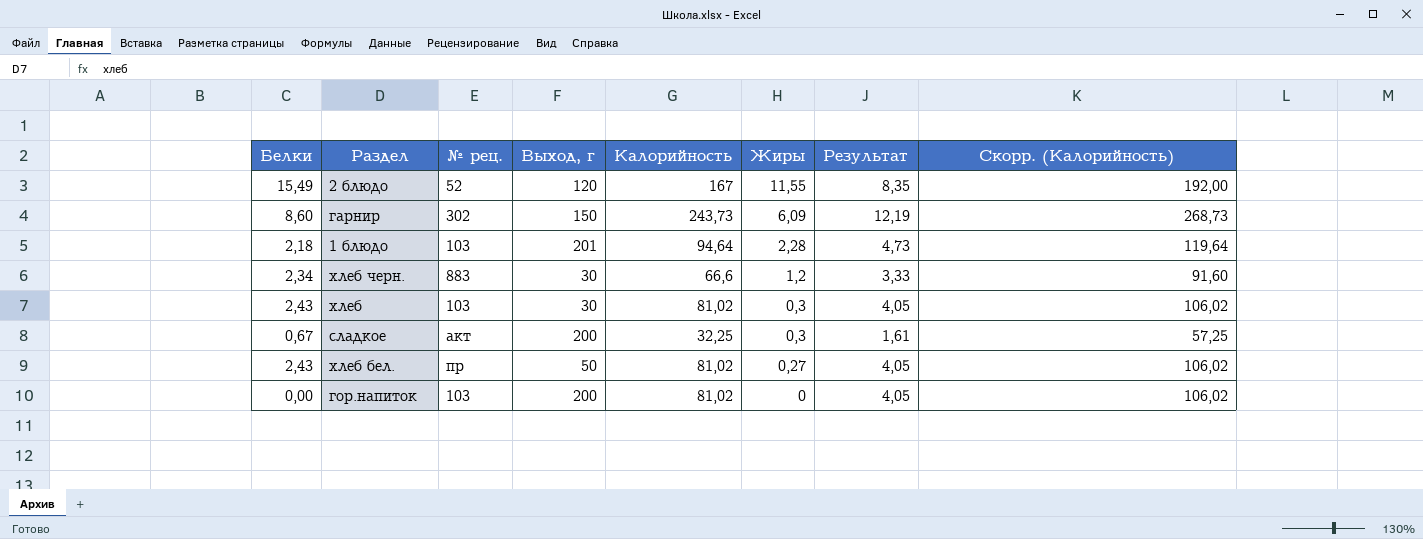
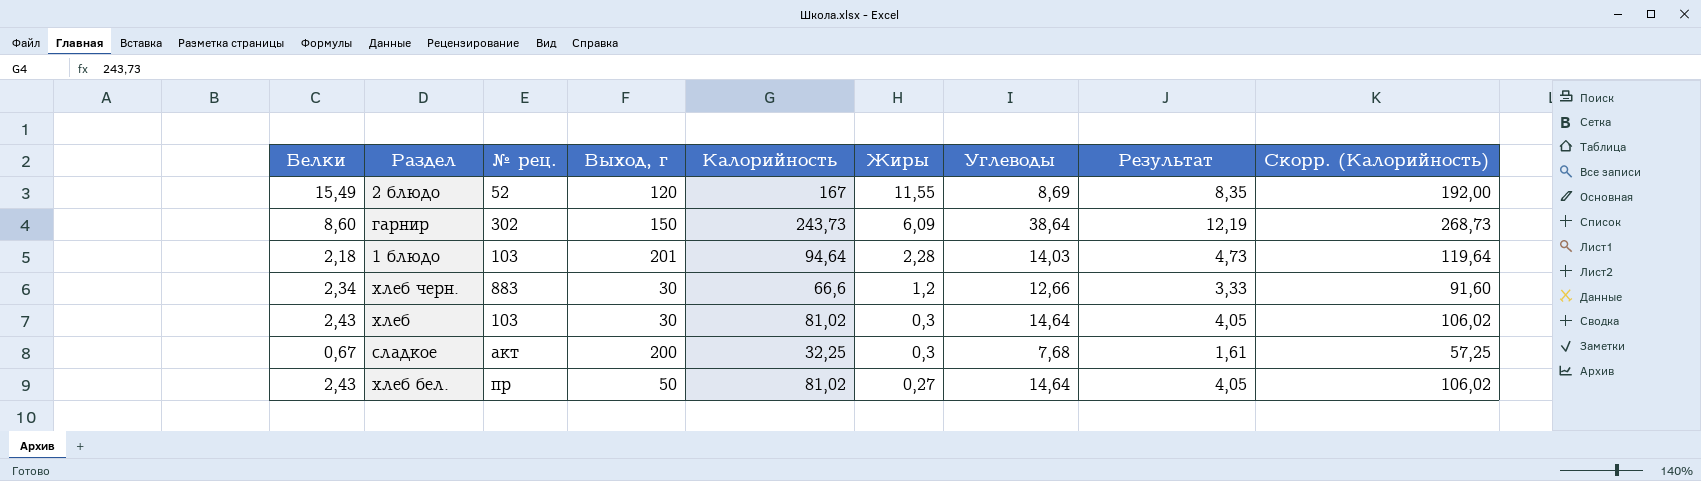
column Углеводы | position: none -> 7
row гор.напиток: 0,00 | 103 | 200 | 81,02 | 0 | 4,05 | 106,02 -> none

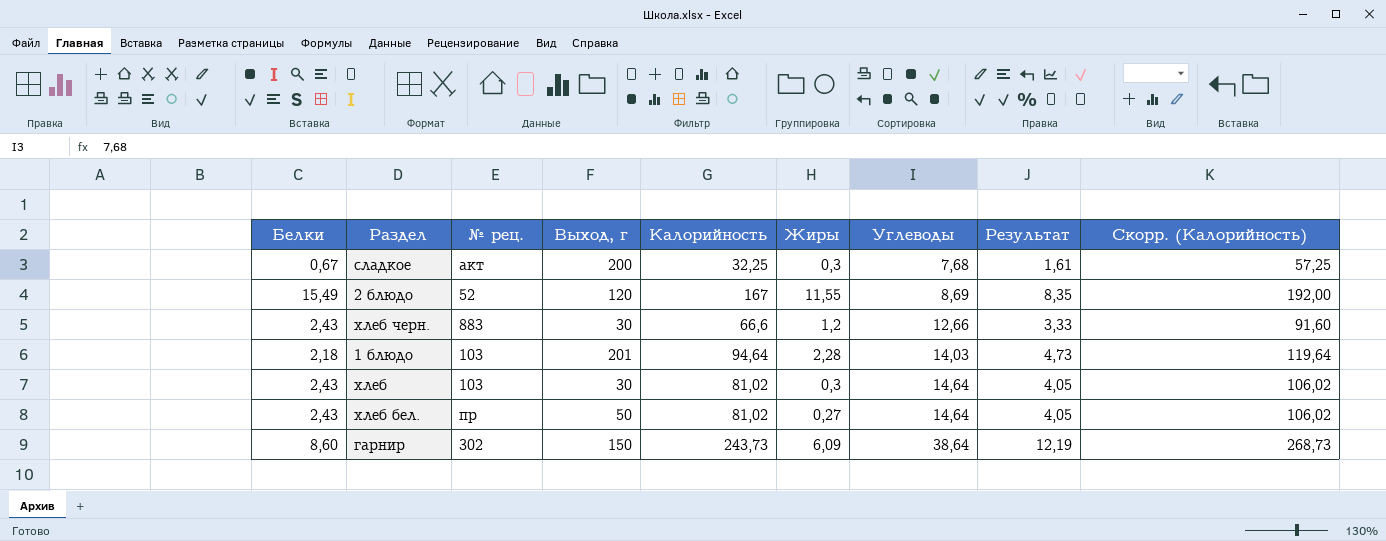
row order: Жиры descending -> Углеводы ascending
хлеб черн. | Белки: 2,34 -> 2,43

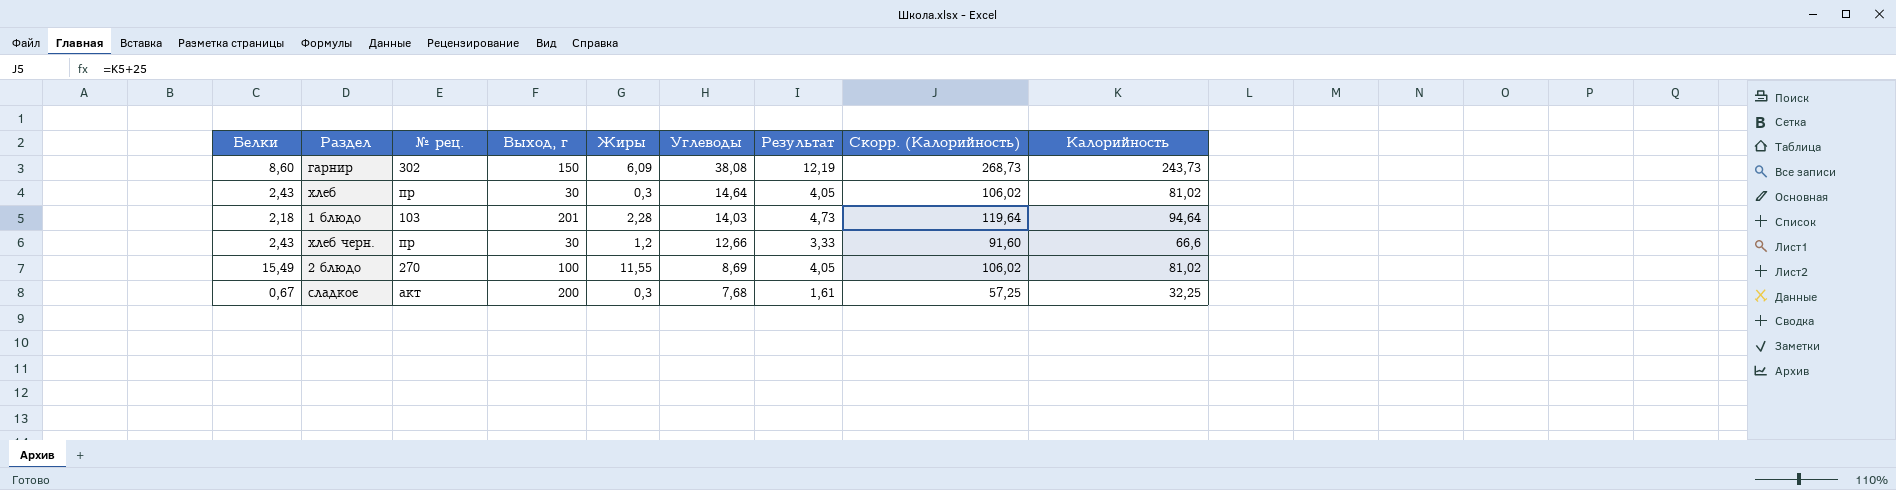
row order: Углеводы ascending -> Углеводы descending
column Калорийность | position: 5 -> 9
row хлеб бел.: 2,43 | пр | 50 | 81,02 | 0,27 | 14,64 | 4,05 | 106,02 -> none
гарнир | Углеводы: 38,64 -> 38,08
хлеб | № рец.: 103 -> пр
хлеб черн. | № рец.: 883 -> пр
2 блюдо | № рец.: 52 -> 270
2 блюдо | Выход, г: 120 -> 100
2 блюдо | Результат: 8,35 -> 4,05
2 блюдо | Скорр. (Калорийность): 192,00 -> 106,02
2 блюдо | Калорийность: 167 -> 81,02

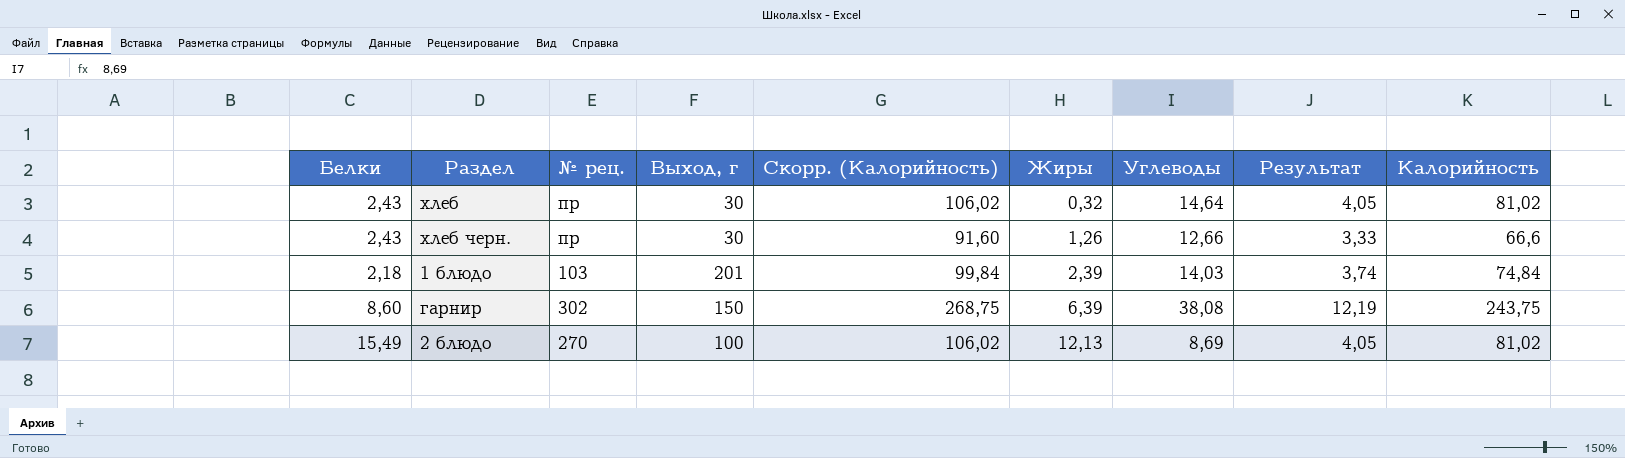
row order: Углеводы descending -> Жиры ascending
column Скорр. (Калорийность) | position: 8 -> 5
row сладкое: 0,67 | акт | 200 | 0,3 | 7,68 | 1,61 | 57,25 | 32,25 -> none
хлеб | Жиры: 0,3 -> 0,32
хлеб черн. | Жиры: 1,2 -> 1,26
1 блюдо | Скорр. (Калорийность): 119,64 -> 99,84
1 блюдо | Жиры: 2,28 -> 2,39
1 блюдо | Результат: 4,73 -> 3,74
1 блюдо | Калорийность: 94,64 -> 74,84
гарнир | Скорр. (Калорийность): 268,73 -> 268,75
гарнир | Жиры: 6,09 -> 6,39
гарнир | Калорийность: 243,73 -> 243,75
2 блюдо | Жиры: 11,55 -> 12,13

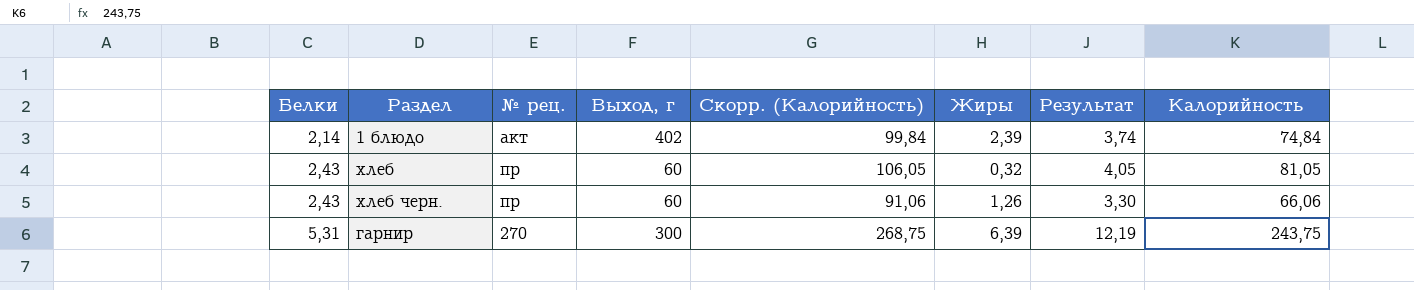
row order: Жиры ascending -> Белки ascending
column Углеводы | position: 7 -> none
row 2 блюдо: 15,49 | 270 | 100 | 106,02 | 12,13 | 8,69 | 4,05 | 81,02 -> none
1 блюдо | Белки: 2,18 -> 2,14
1 блюдо | № рец.: 103 -> акт
1 блюдо | Выход, г: 201 -> 402
хлеб | Выход, г: 30 -> 60
хлеб | Скорр. (Калорийность): 106,02 -> 106,05
хлеб | Калорийность: 81,02 -> 81,05
хлеб черн. | Выход, г: 30 -> 60
хлеб черн. | Скорр. (Калорийность): 91,60 -> 91,06
хлеб черн. | Результат: 3,33 -> 3,30
хлеб черн. | Калорийность: 66,6 -> 66,06
гарнир | Белки: 8,60 -> 5,31
гарнир | № рец.: 302 -> 270
гарнир | Выход, г: 150 -> 300

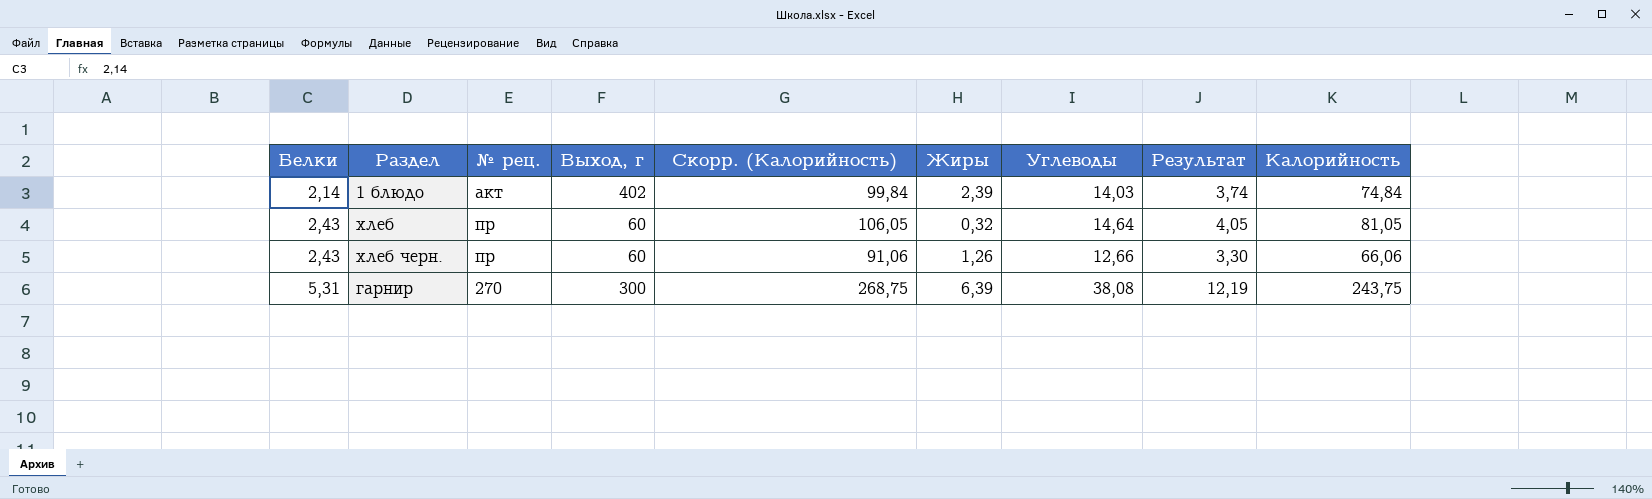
column Углеводы | position: none -> 7

